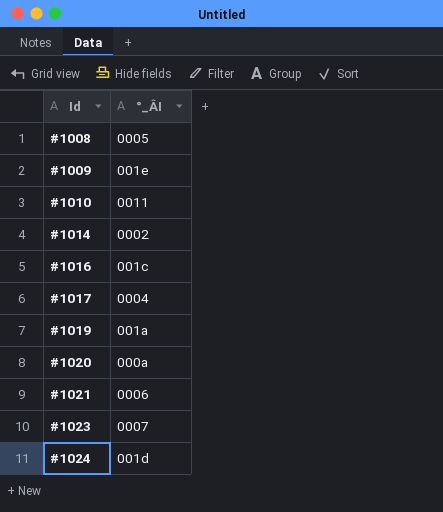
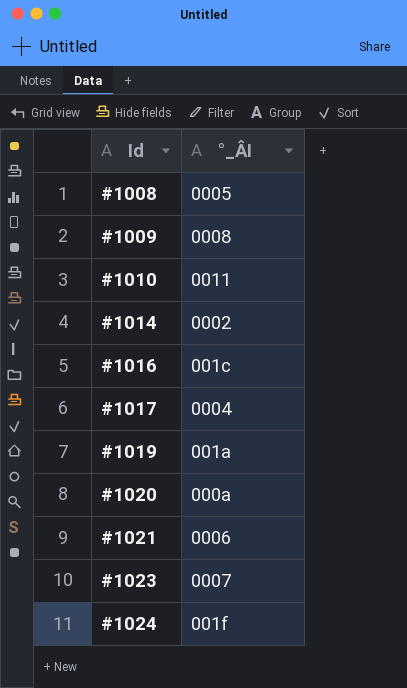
#1009 | °_ÂI: 001e -> 0008
#1024 | °_ÂI: 001d -> 001f

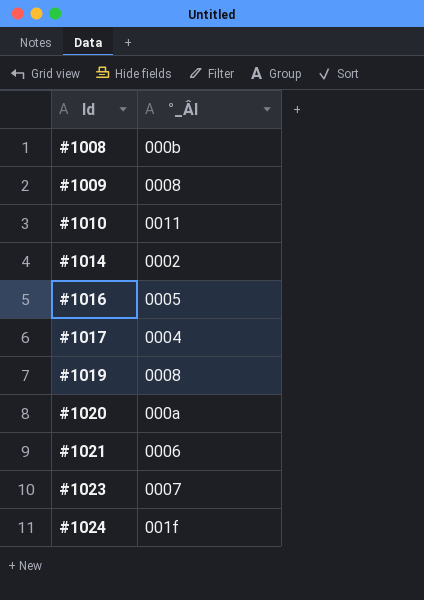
#1008 | °_ÂI: 0005 -> 000b
#1016 | °_ÂI: 001c -> 0005
#1019 | °_ÂI: 001a -> 0008

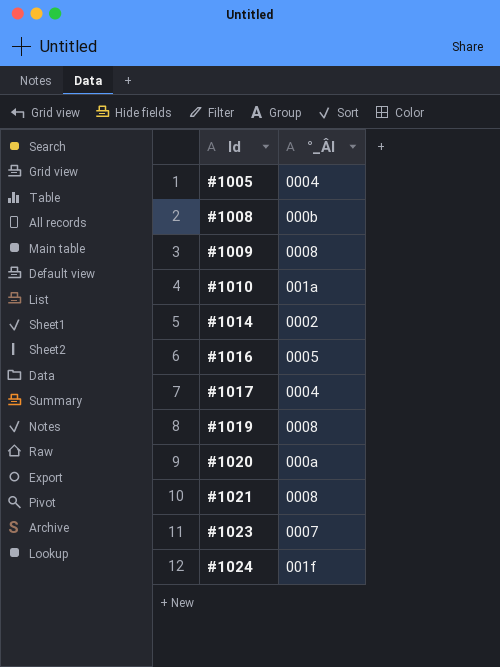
row #1005: none -> 0004
#1010 | °_ÂI: 0011 -> 001a
#1021 | °_ÂI: 0006 -> 0008

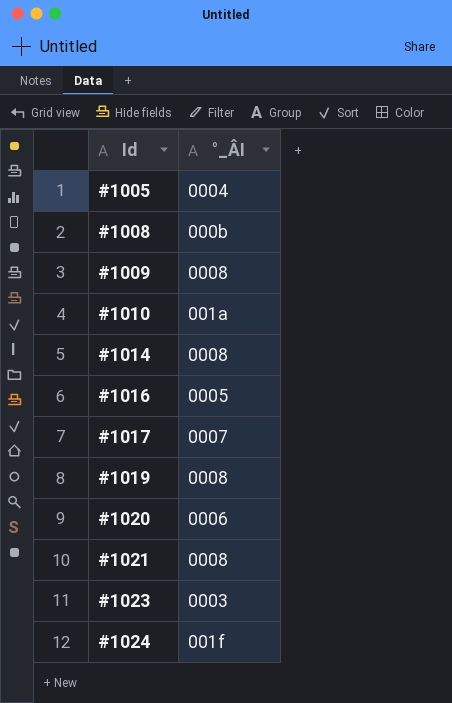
#1014 | °_ÂI: 0002 -> 0008
#1017 | °_ÂI: 0004 -> 0007
#1020 | °_ÂI: 000a -> 0006
#1023 | °_ÂI: 0007 -> 0003

